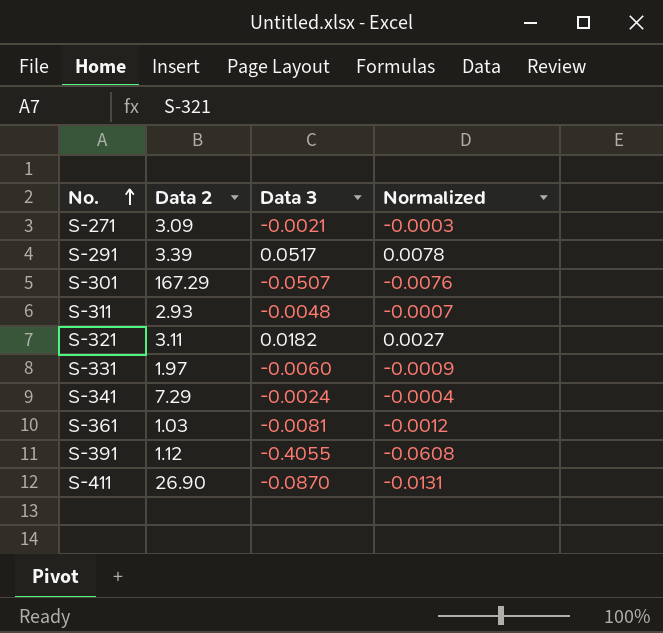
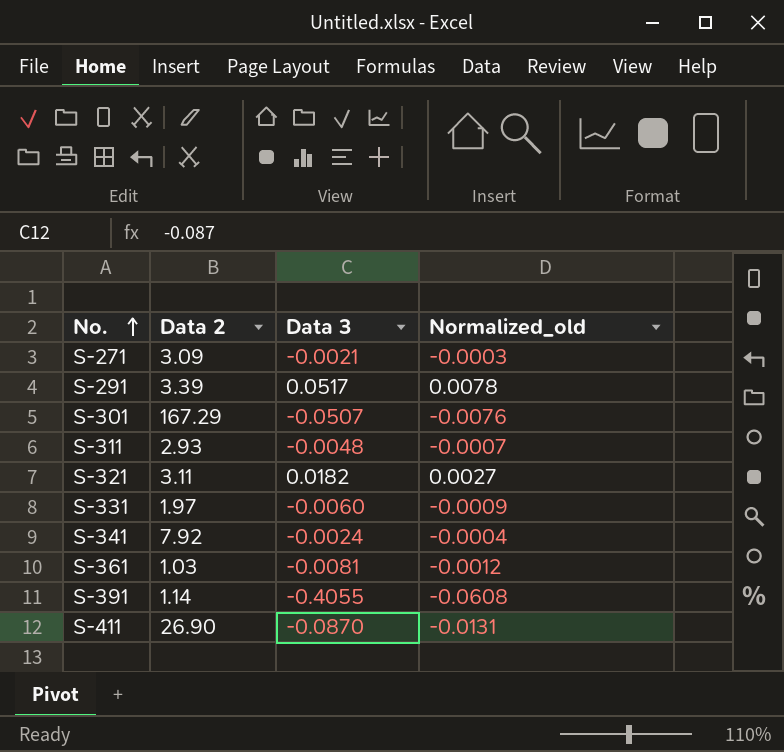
column name: Normalized -> Normalized_old
S-341 | Data 2: 7.29 -> 7.92
S-391 | Data 2: 1.12 -> 1.14

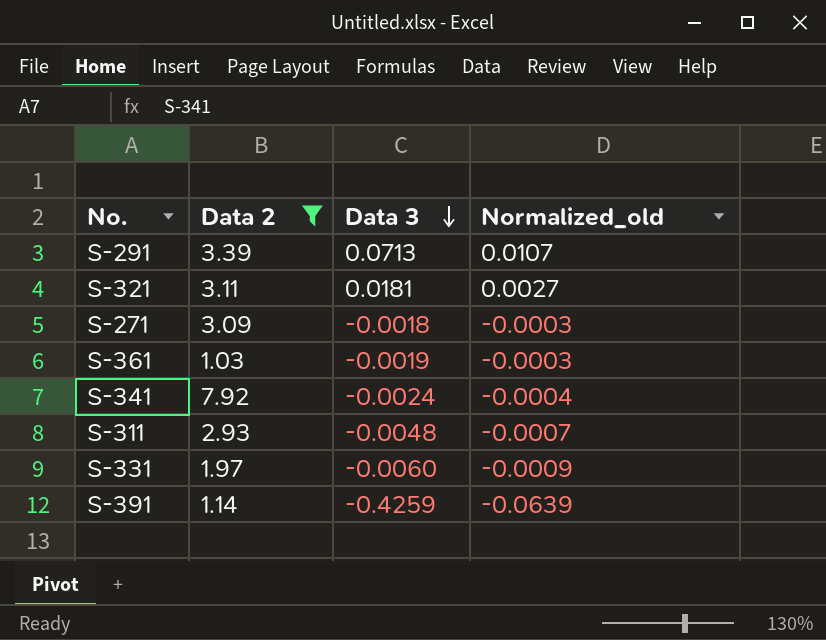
filter: none -> Data 2 <= 7.92
row order: No. ascending -> Data 3 descending
S-291 | Data 3: 0.0517 -> 0.0713
S-291 | Normalized_old: 0.0078 -> 0.0107
S-321 | Data 3: 0.0182 -> 0.0181
S-271 | Data 3: -0.0021 -> -0.0018
S-361 | Data 3: -0.0081 -> -0.0019
S-361 | Normalized_old: -0.0012 -> -0.0003
S-391 | Data 3: -0.4055 -> -0.4259
S-391 | Normalized_old: -0.0608 -> -0.0639

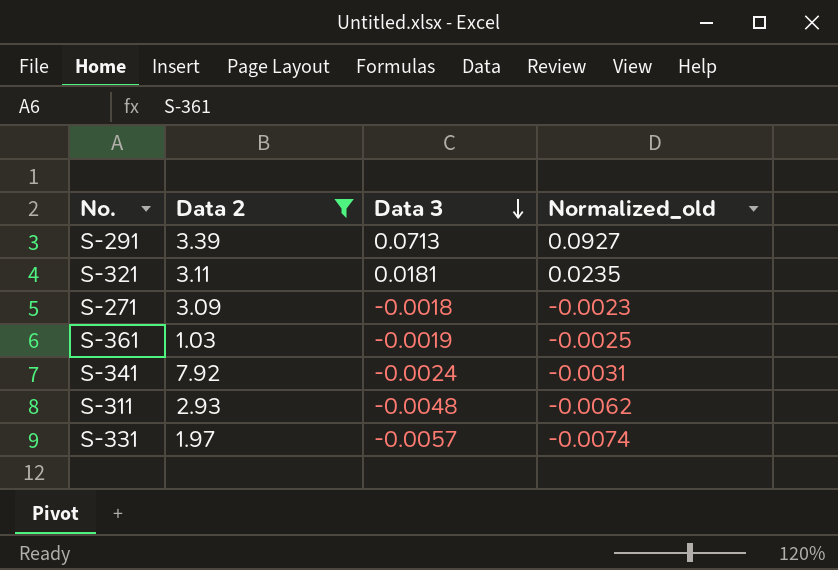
column Normalized_old | formula: [Data 3] * 0.15 -> [Data 3] * 1.3
row S-391: 1.14 | -0.4259 | -0.0639 -> none
S-331 | Data 3: -0.0060 -> -0.0057

